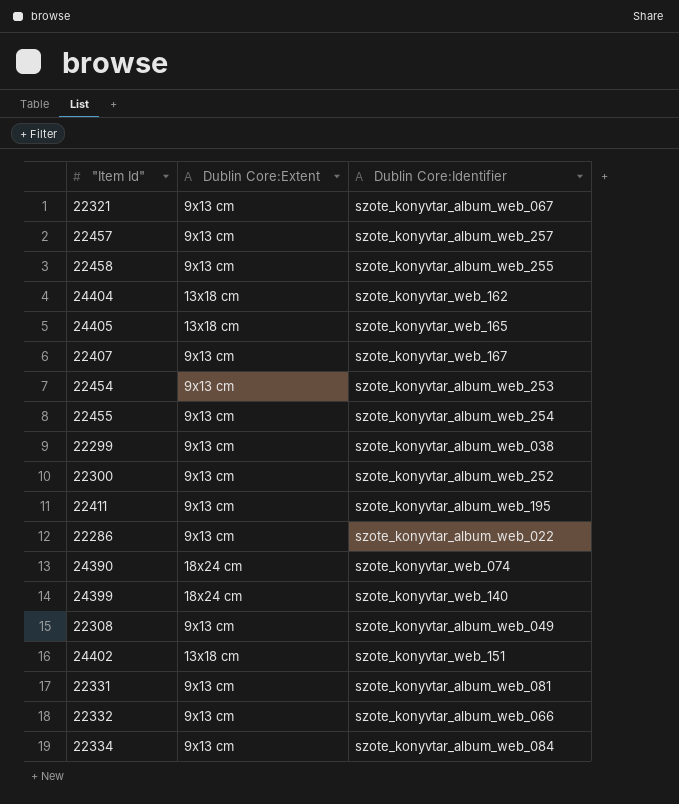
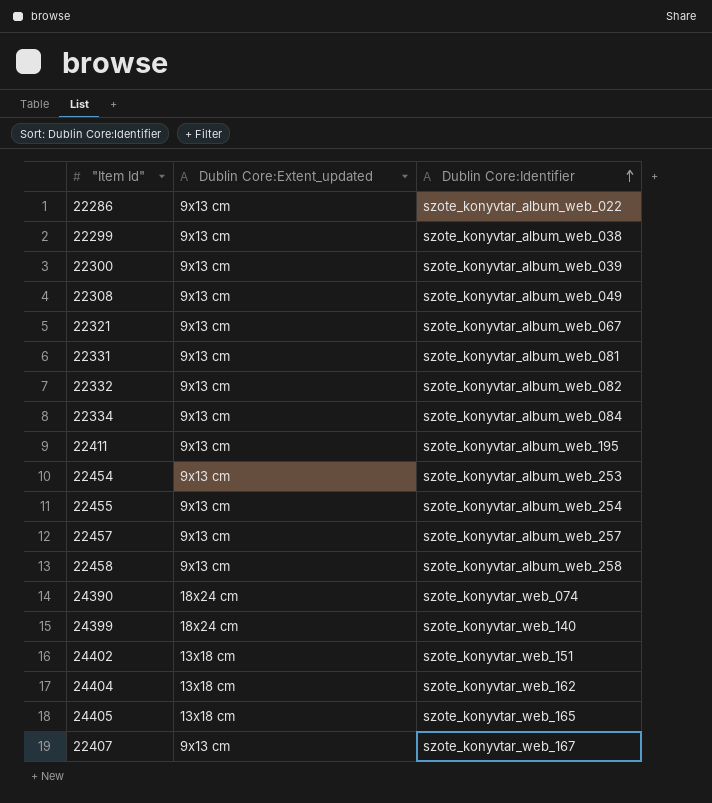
row order: none -> Dublin Core:Identifier ascending
column name: Dublin Core:Extent -> Dublin Core:Extent_updated
22300 | Dublin Core:Identifier: szote_konyvtar_album_web_252 -> szote_konyvtar_album_web_039
22332 | Dublin Core:Identifier: szote_konyvtar_album_web_066 -> szote_konyvtar_album_web_082
22458 | Dublin Core:Identifier: szote_konyvtar_album_web_255 -> szote_konyvtar_album_web_258

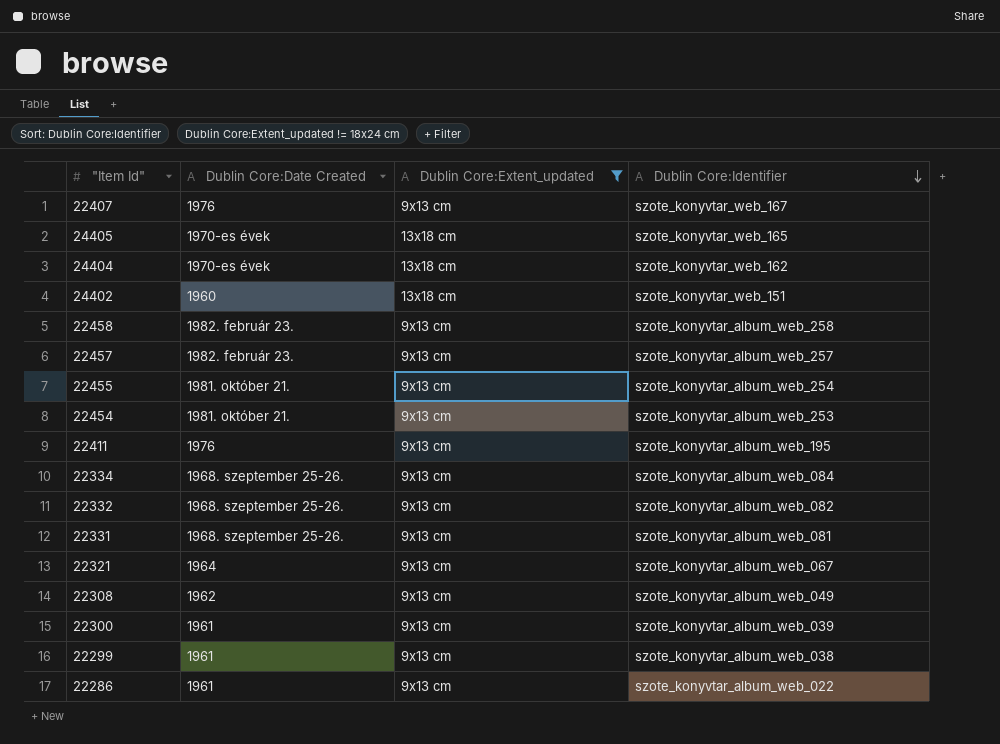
filter: none -> Dublin Core:Extent_updated != 18x24 cm
row order: Dublin Core:Identifier ascending -> Dublin Core:Identifier descending
column Dublin Core:Date Created | position: none -> 2

